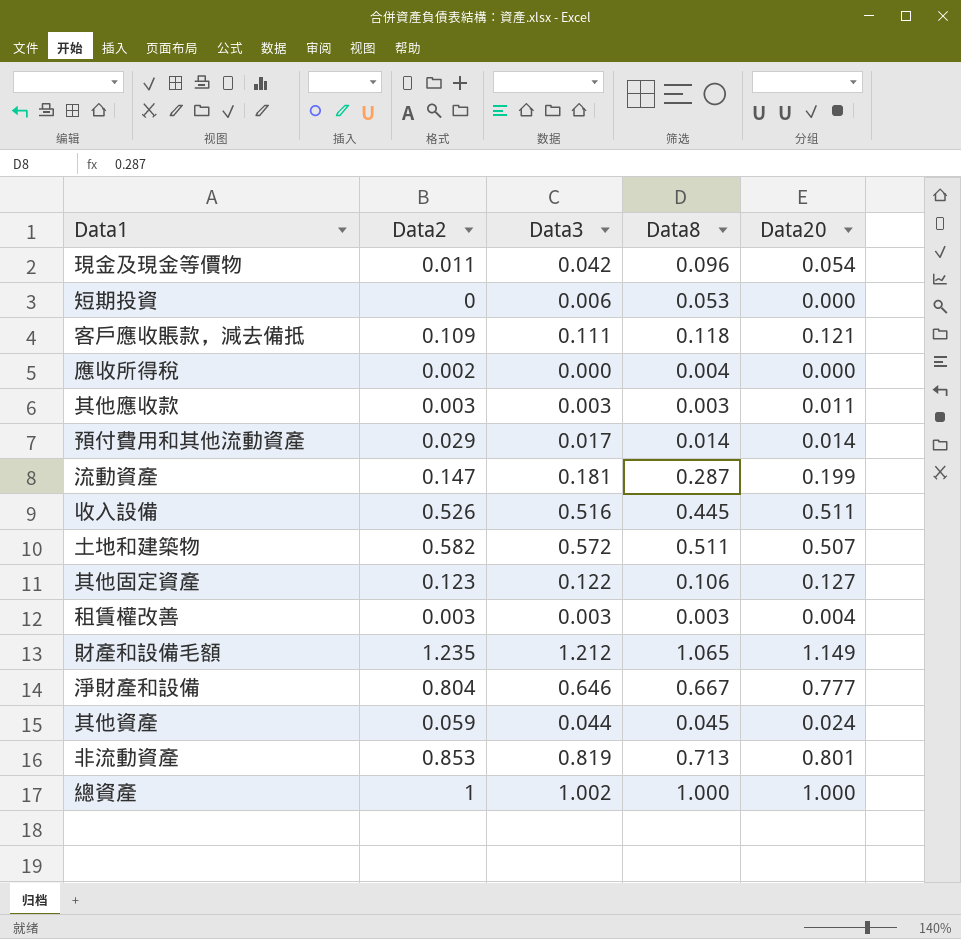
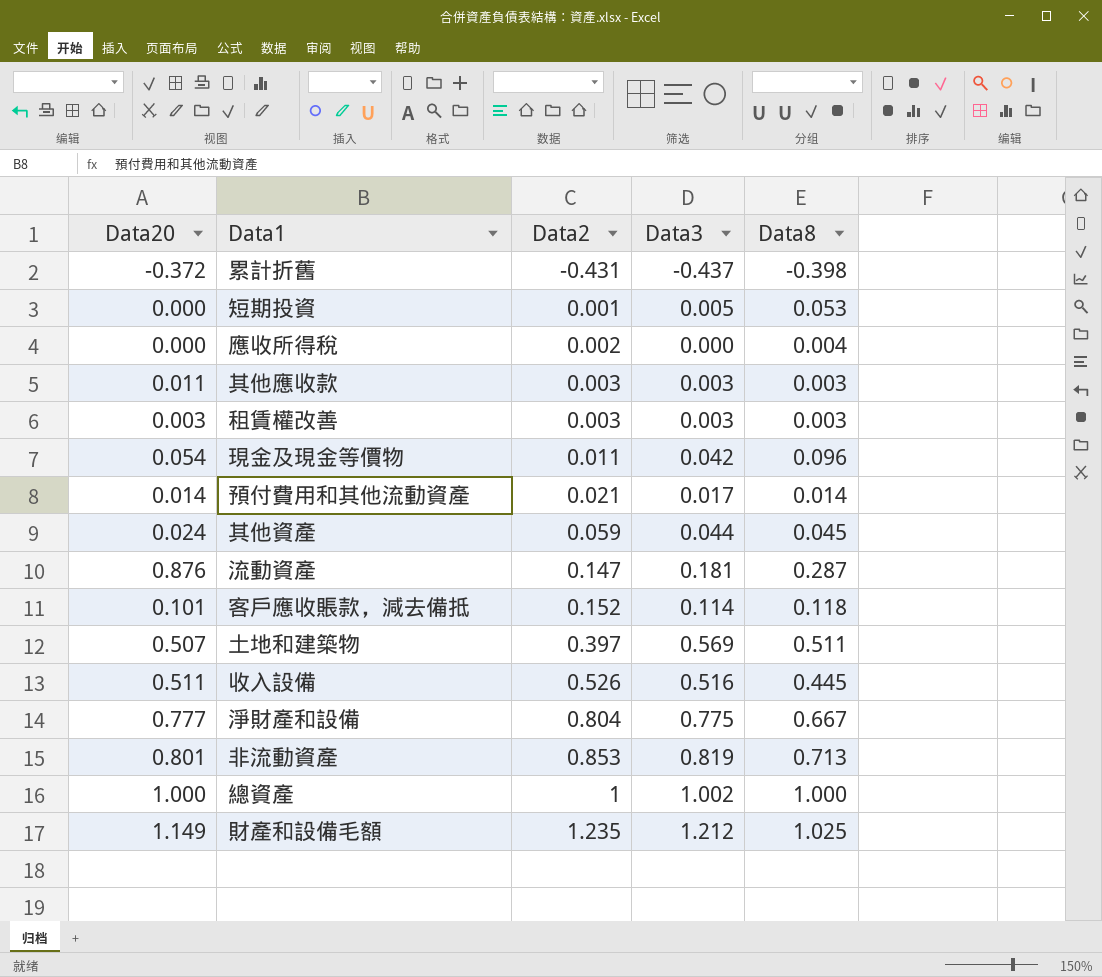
row order: none -> Data2 ascending
column Data20 | position: 5 -> 1
row 其他固定資產: 0.123 | 0.122 | 0.106 | 0.127 -> none
row 累計折舊: none -> -0.372 | -0.431 | -0.437 | -0.398
短期投資 | Data2: 0 -> 0.001
短期投資 | Data3: 0.006 -> 0.005
租賃權改善 | Data20: 0.004 -> 0.003
預付費用和其他流動資產 | Data2: 0.029 -> 0.021
流動資產 | Data20: 0.199 -> 0.876
客戶應收賬款，減去備抵 | Data20: 0.121 -> 0.101
客戶應收賬款，減去備抵 | Data2: 0.109 -> 0.152
客戶應收賬款，減去備抵 | Data3: 0.111 -> 0.114
土地和建築物 | Data2: 0.582 -> 0.397
土地和建築物 | Data3: 0.572 -> 0.569
淨財產和設備 | Data3: 0.646 -> 0.775
財產和設備毛額 | Data8: 1.065 -> 1.025

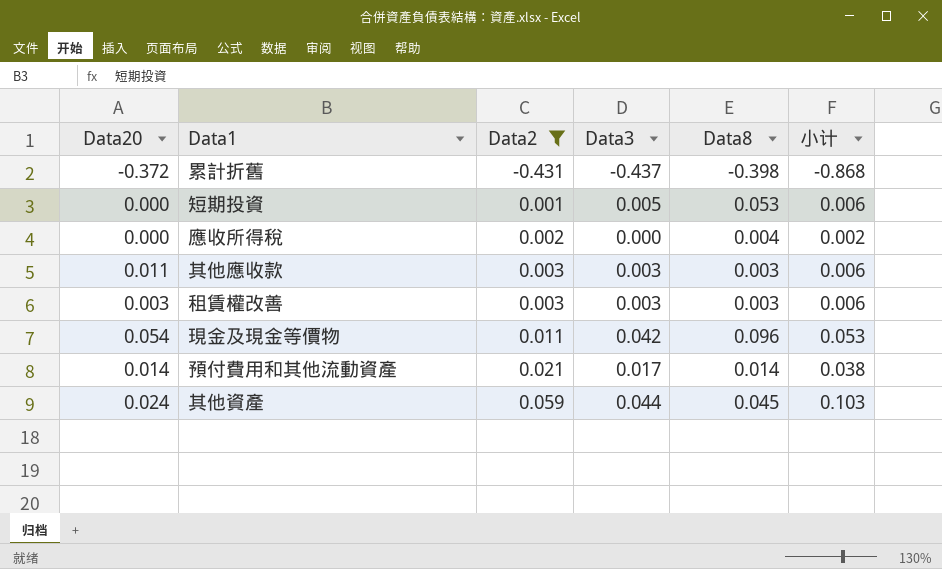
filter: none -> Data2 <= 0.059
column 小计 | formula: none -> [Data2] + [Data3]

